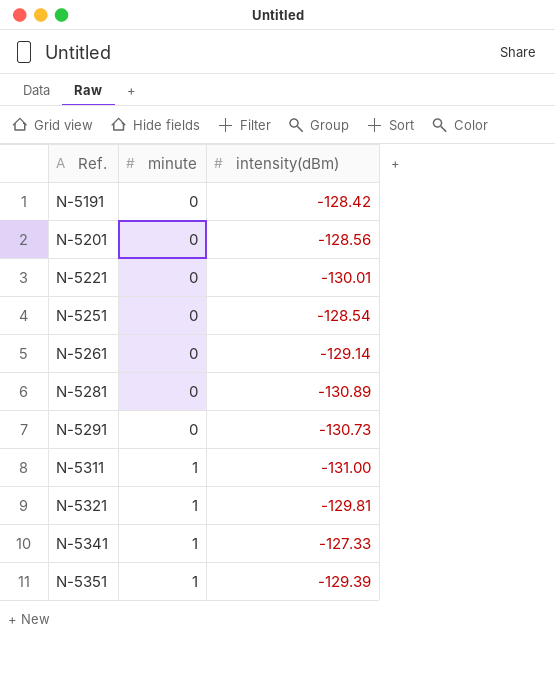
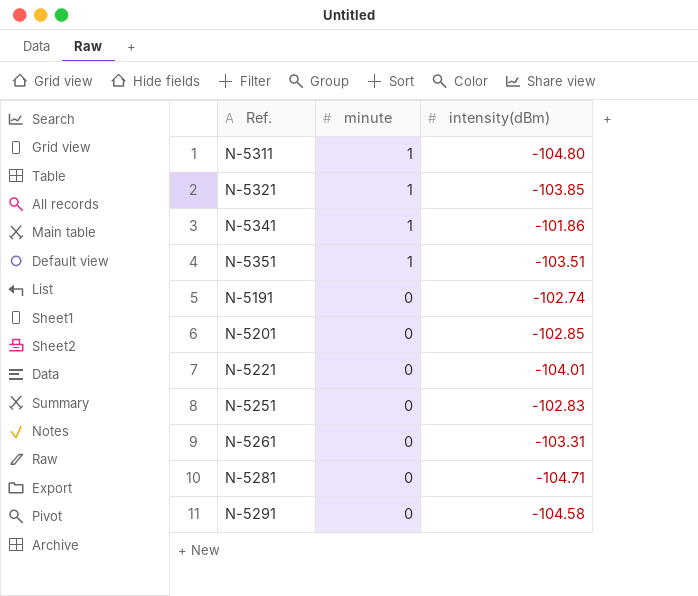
row order: Ref. ascending -> minute descending
N-5311 | intensity(dBm): -131.00 -> -104.80
N-5321 | intensity(dBm): -129.81 -> -103.85
N-5341 | intensity(dBm): -127.33 -> -101.86
N-5351 | intensity(dBm): -129.39 -> -103.51
N-5191 | intensity(dBm): -128.42 -> -102.74
N-5201 | intensity(dBm): -128.56 -> -102.85
N-5221 | intensity(dBm): -130.01 -> -104.01
N-5251 | intensity(dBm): -128.54 -> -102.83
N-5261 | intensity(dBm): -129.14 -> -103.31
N-5281 | intensity(dBm): -130.89 -> -104.71
N-5291 | intensity(dBm): -130.73 -> -104.58

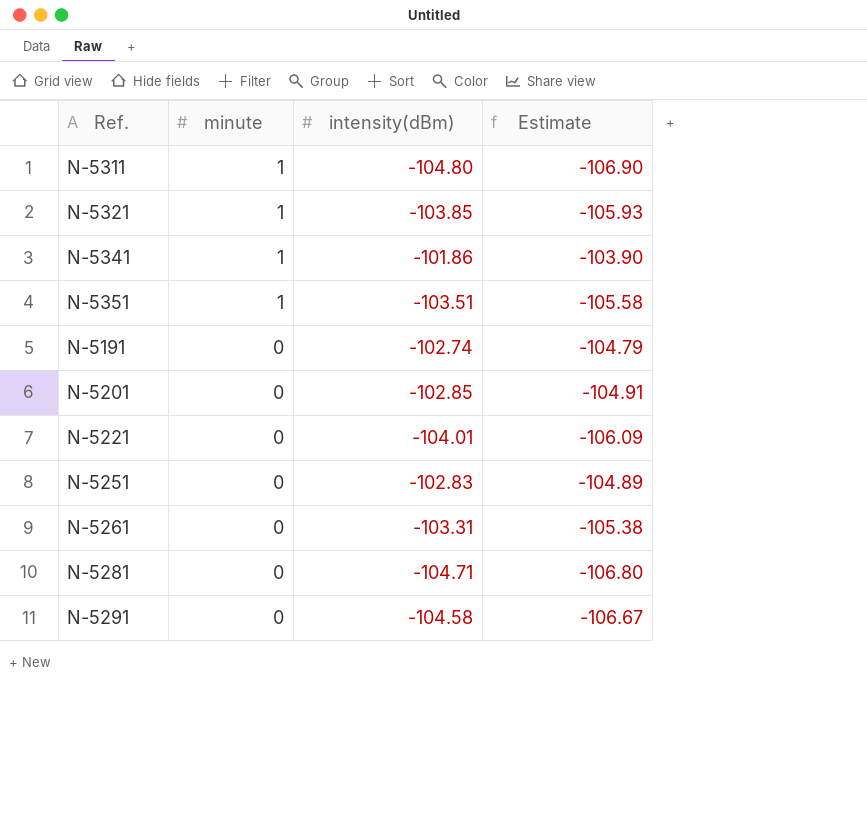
column Estimate | formula: none -> [intensity(dBm)] * 1.02

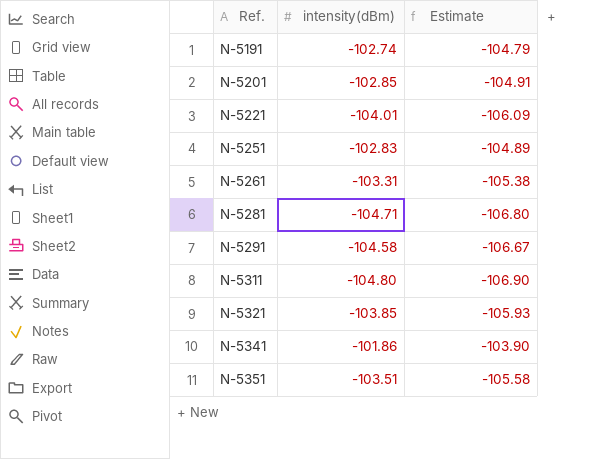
row order: minute descending -> Ref. ascending
column minute | position: 2 -> none

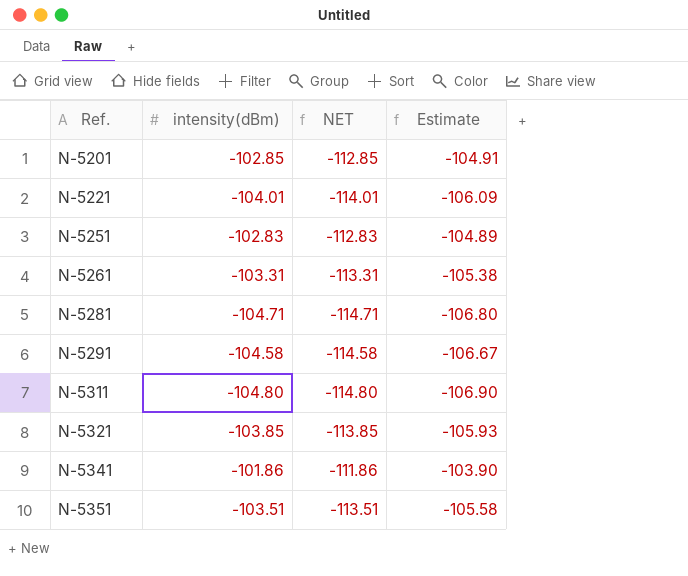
column NET | formula: none -> [intensity(dBm)] - 10
row N-5191: -102.74 | -104.79 -> none

